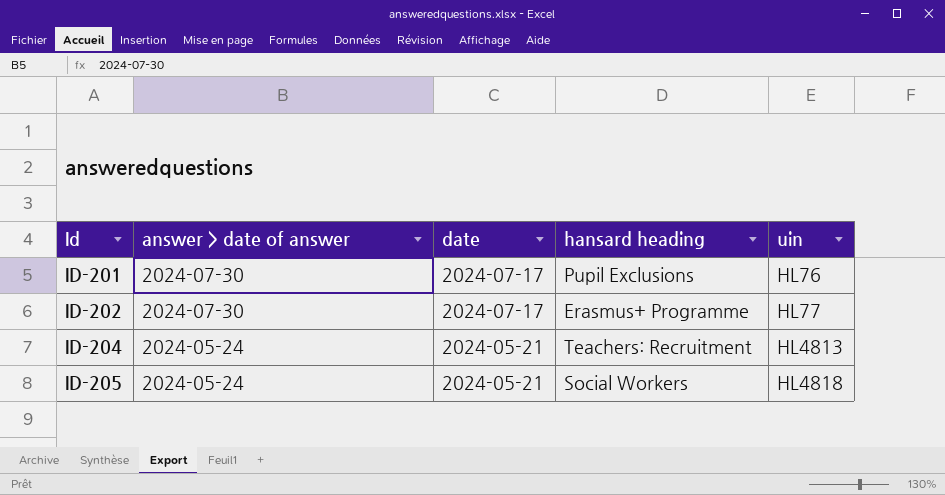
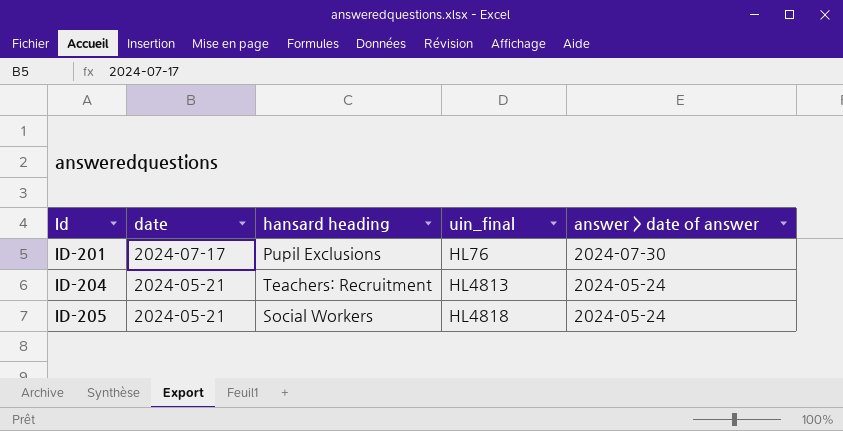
column name: uin -> uin_final
column answer > date of answer | position: 2 -> 5
row ID-202: 2024-07-30 | 2024-07-17 | Erasmus+ Programme | HL77 -> none

